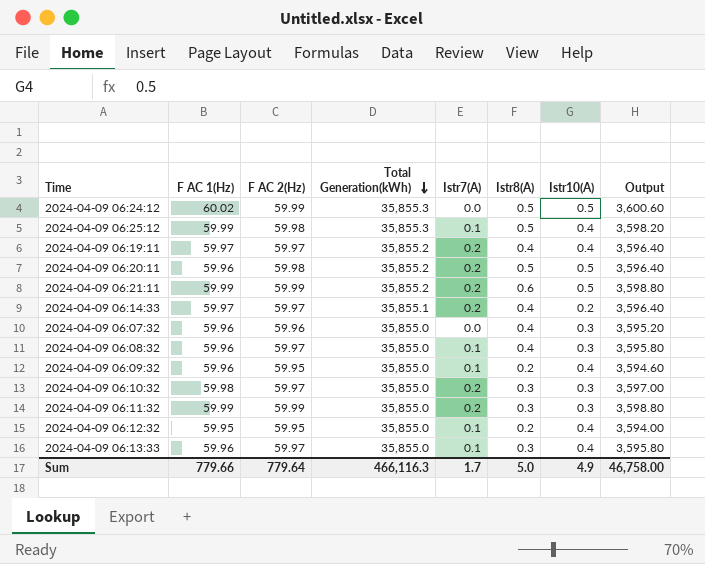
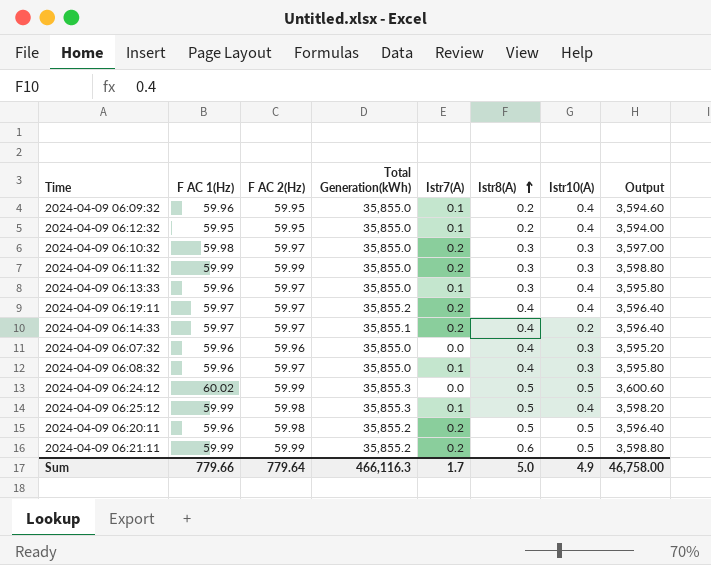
row order: Total Generation(kWh) descending -> Istr8(A) ascending

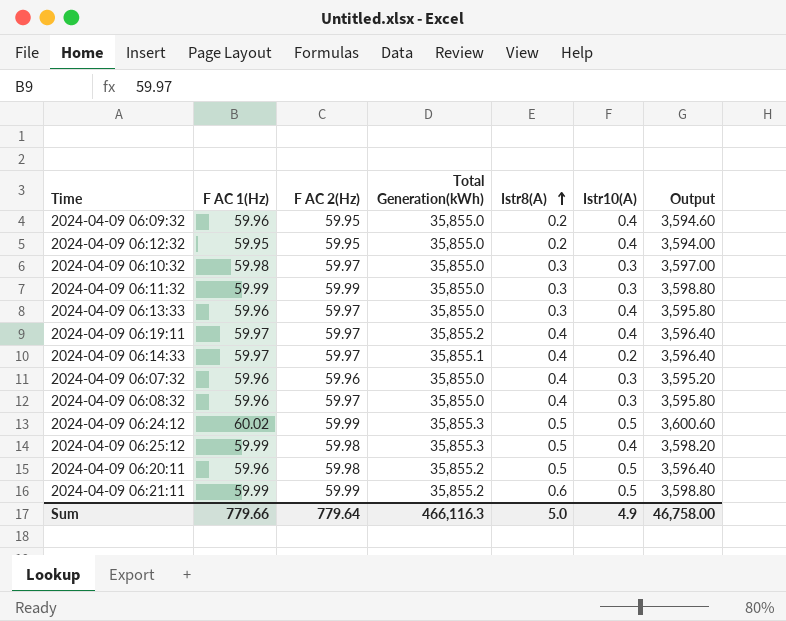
column Istr7(A) | position: 5 -> none

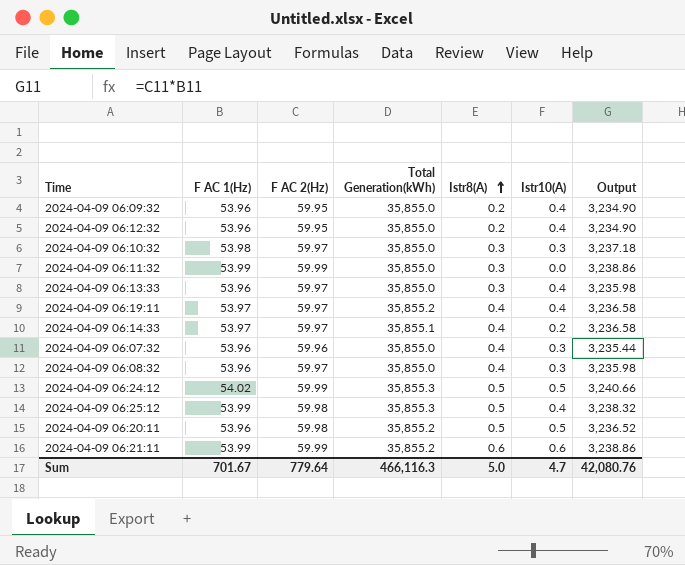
2024-04-09 06:09:32 | F AC 1(Hz): 59.96 -> 53.96
2024-04-09 06:09:32 | Output: 3,594.60 -> 3,234.90
2024-04-09 06:12:32 | F AC 1(Hz): 59.95 -> 53.96
2024-04-09 06:12:32 | Output: 3,594.00 -> 3,234.90
2024-04-09 06:10:32 | F AC 1(Hz): 59.98 -> 53.98
2024-04-09 06:10:32 | Output: 3,597.00 -> 3,237.18
2024-04-09 06:11:32 | F AC 1(Hz): 59.99 -> 53.99
2024-04-09 06:11:32 | Istr10(A): 0.3 -> 0.0
2024-04-09 06:11:32 | Output: 3,598.80 -> 3,238.86
2024-04-09 06:13:33 | F AC 1(Hz): 59.96 -> 53.96
2024-04-09 06:13:33 | Output: 3,595.80 -> 3,235.98
2024-04-09 06:19:11 | F AC 1(Hz): 59.97 -> 53.97
2024-04-09 06:19:11 | Output: 3,596.40 -> 3,236.58
2024-04-09 06:14:33 | F AC 1(Hz): 59.97 -> 53.97
2024-04-09 06:14:33 | Output: 3,596.40 -> 3,236.58
2024-04-09 06:07:32 | F AC 1(Hz): 59.96 -> 53.96
2024-04-09 06:07:32 | Output: 3,595.20 -> 3,235.44
2024-04-09 06:08:32 | F AC 1(Hz): 59.96 -> 53.96
2024-04-09 06:08:32 | Output: 3,595.80 -> 3,235.98
2024-04-09 06:24:12 | F AC 1(Hz): 60.02 -> 54.02
2024-04-09 06:24:12 | Output: 3,600.60 -> 3,240.66
2024-04-09 06:25:12 | F AC 1(Hz): 59.99 -> 53.99
2024-04-09 06:25:12 | Output: 3,598.20 -> 3,238.32
2024-04-09 06:20:11 | F AC 1(Hz): 59.96 -> 53.96
2024-04-09 06:20:11 | Output: 3,596.40 -> 3,236.52
2024-04-09 06:21:11 | F AC 1(Hz): 59.99 -> 53.99
2024-04-09 06:21:11 | Istr10(A): 0.5 -> 0.6
2024-04-09 06:21:11 | Output: 3,598.80 -> 3,238.86
Sum | F AC 1(Hz): 779.66 -> 701.67
Sum | Istr10(A): 4.9 -> 4.7
Sum | Output: 46,758.00 -> 42,080.76

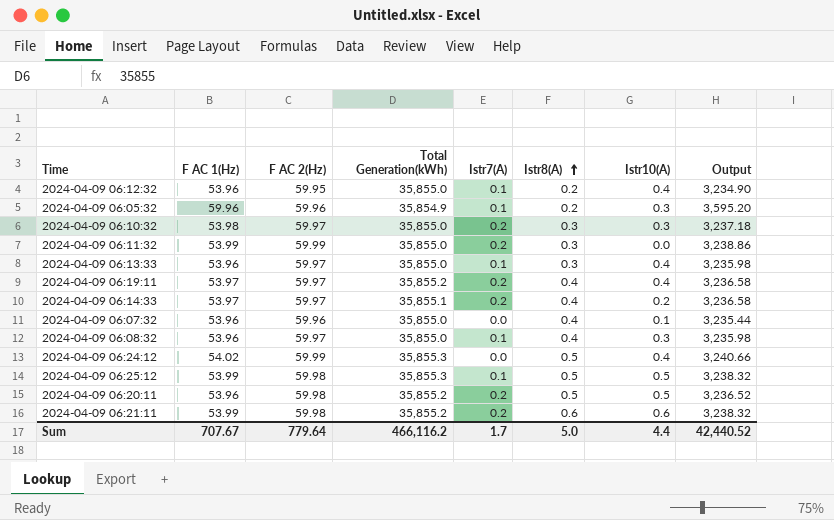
column Istr7(A) | position: none -> 5
row 2024-04-09 06:09:32: 53.96 | 59.95 | 35,855.0 | 0.2 | 0.4 | 3,234.90 -> none
row 2024-04-09 06:05:32: none -> 59.96 | 59.96 | 35,854.9 | 0.1 | 0.2 | 0.3 | 3,595.20
2024-04-09 06:07:32 | Istr10(A): 0.3 -> 0.1
2024-04-09 06:24:12 | Istr10(A): 0.5 -> 0.4
2024-04-09 06:25:12 | Istr10(A): 0.4 -> 0.5
2024-04-09 06:21:11 | F AC 2(Hz): 59.99 -> 59.98
2024-04-09 06:21:11 | Output: 3,238.86 -> 3,238.32
Sum | F AC 1(Hz): 701.67 -> 707.67
Sum | Total Generation(kWh): 466,116.3 -> 466,116.2
Sum | Istr10(A): 4.7 -> 4.4
Sum | Output: 42,080.76 -> 42,440.52

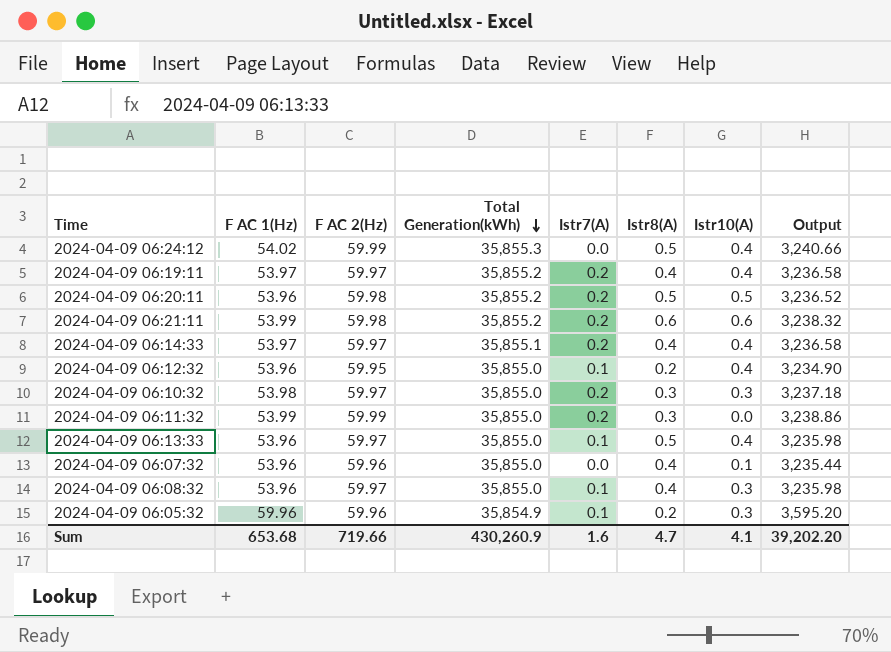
row order: Istr8(A) ascending -> Total Generation(kWh) descending
row 2024-04-09 06:25:12: 53.99 | 59.98 | 35,855.3 | 0.1 | 0.5 | 0.5 | 3,238.32 -> none
2024-04-09 06:14:33 | Istr10(A): 0.2 -> 0.4
2024-04-09 06:13:33 | Istr8(A): 0.3 -> 0.5
Sum | F AC 1(Hz): 707.67 -> 653.68
Sum | F AC 2(Hz): 779.64 -> 719.66
Sum | Total Generation(kWh): 466,116.2 -> 430,260.9
Sum | Istr7(A): 1.7 -> 1.6
Sum | Istr8(A): 5.0 -> 4.7
Sum | Istr10(A): 4.4 -> 4.1
Sum | Output: 42,440.52 -> 39,202.20

